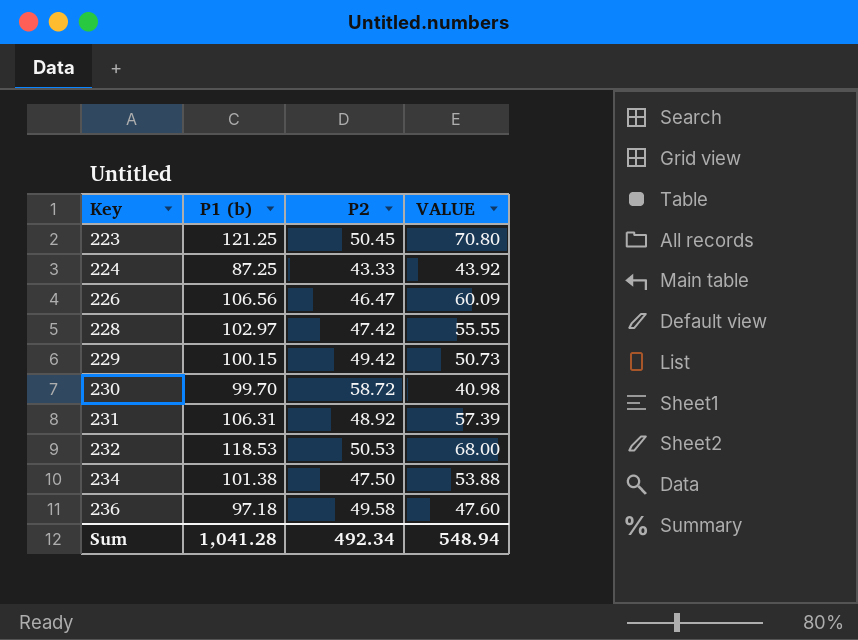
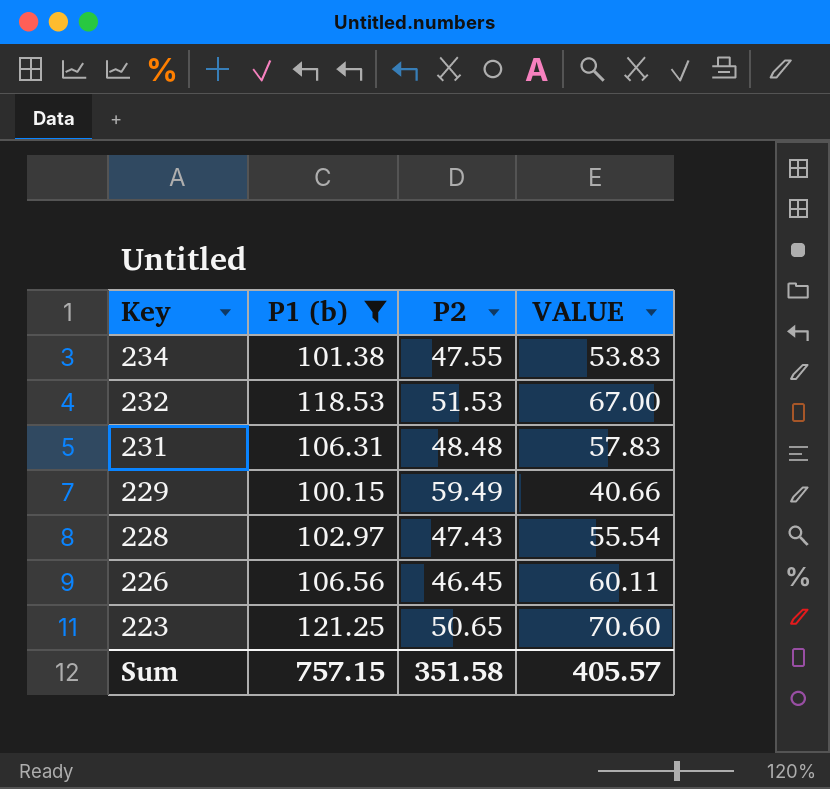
filter: none -> P1 (b) >= 100.15
row order: Key ascending -> Key descending
234 | P2: 47.50 -> 47.55
234 | VALUE: 53.88 -> 53.83
232 | P2: 50.53 -> 51.53
232 | VALUE: 68.00 -> 67.00
231 | P2: 48.92 -> 48.48
231 | VALUE: 57.39 -> 57.83
229 | P2: 49.42 -> 59.49
229 | VALUE: 50.73 -> 40.66
228 | P2: 47.42 -> 47.43
228 | VALUE: 55.55 -> 55.54
226 | P2: 46.47 -> 46.45
226 | VALUE: 60.09 -> 60.11
223 | P2: 50.45 -> 50.65
223 | VALUE: 70.80 -> 70.60
Sum | P1 (b): 1,041.28 -> 757.15
Sum | P2: 492.34 -> 351.58
Sum | VALUE: 548.94 -> 405.57

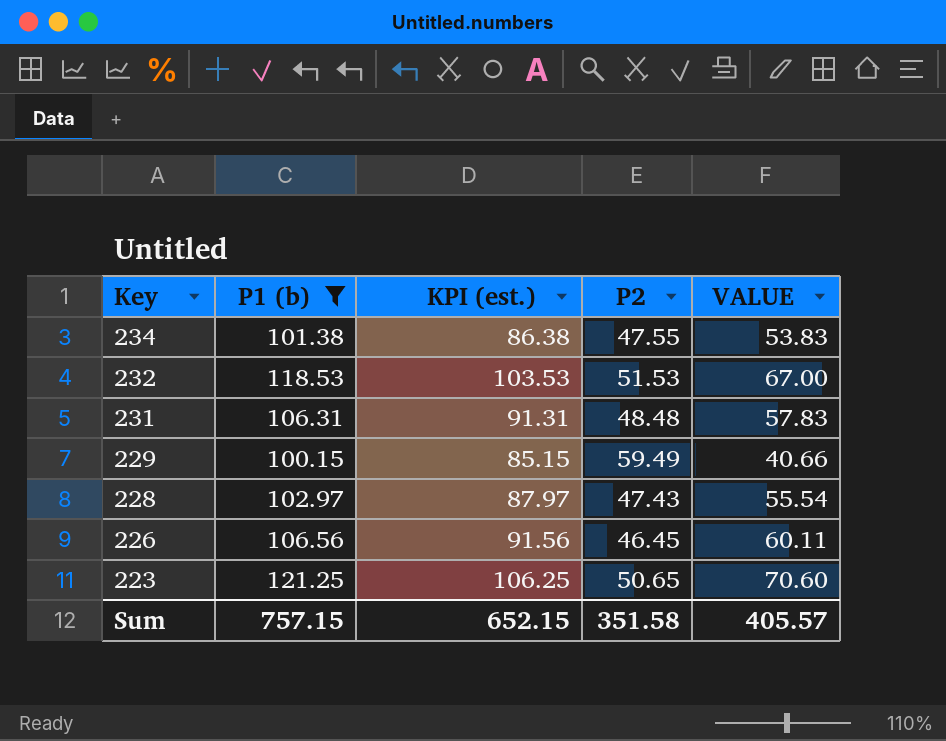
column KPI (est.) | formula: none -> [P1 (b)] - 15

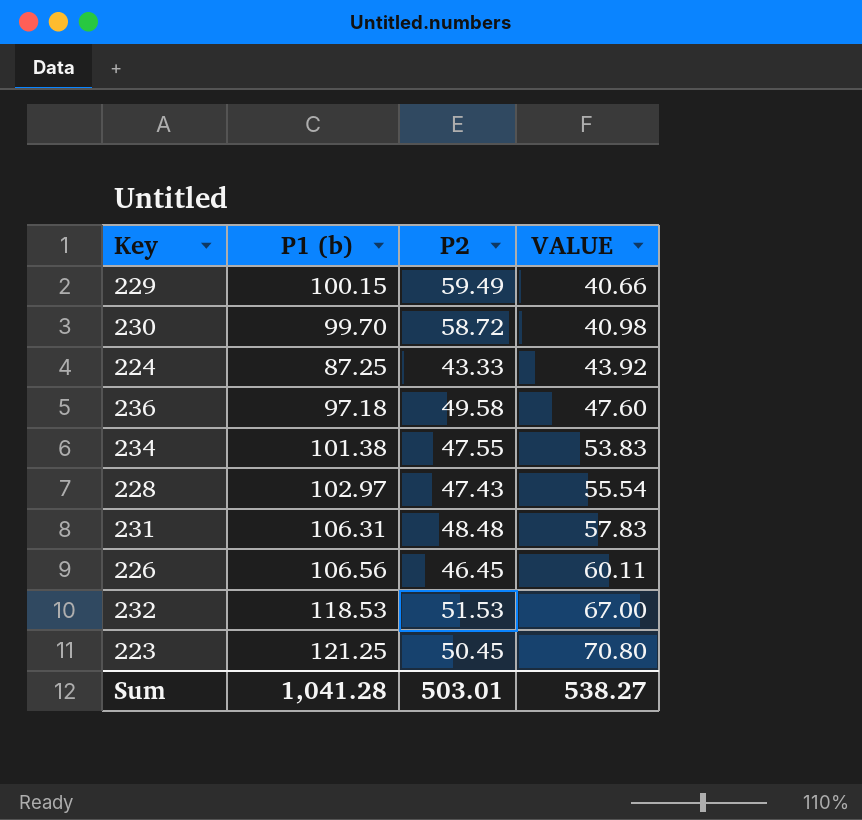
filter: P1 (b) >= 100.15 -> none
row order: Key descending -> VALUE ascending
column KPI (est.) | formula: [P1 (b)] - 15 -> none
223 | P2: 50.65 -> 50.45
223 | VALUE: 70.60 -> 70.80
Sum | P1 (b): 757.15 -> 1,041.28
Sum | P2: 351.58 -> 503.01
Sum | VALUE: 405.57 -> 538.27

